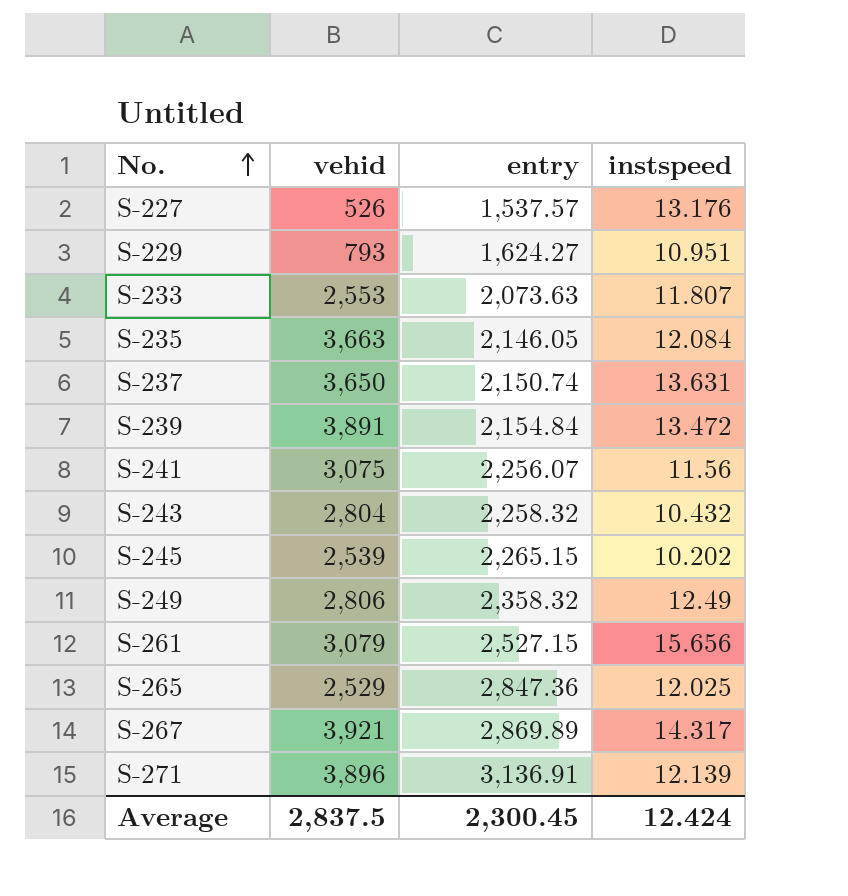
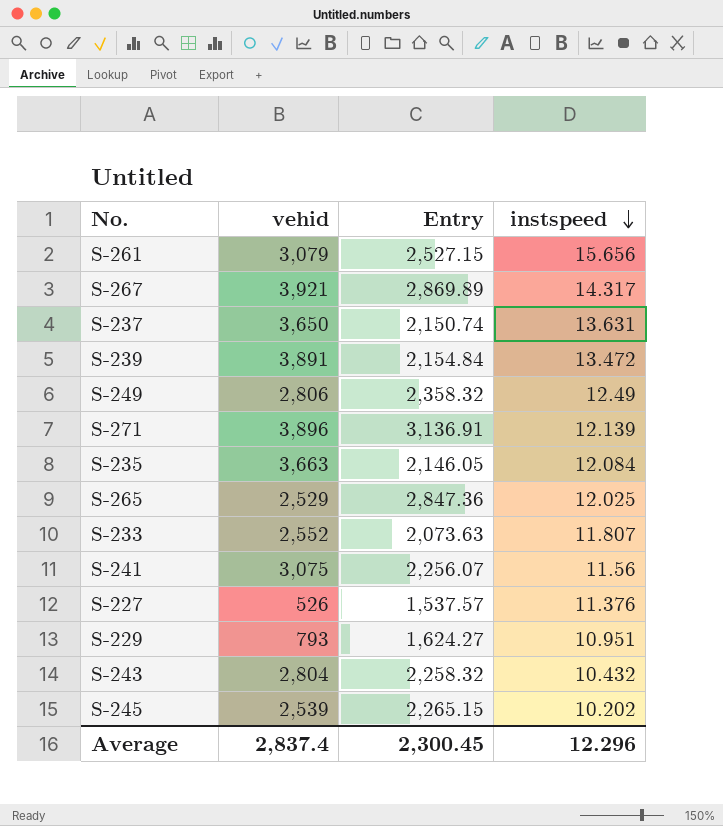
row order: No. ascending -> instspeed descending
column name: entry -> Entry
S-233 | vehid: 2,553 -> 2,552
S-227 | instspeed: 13.176 -> 11.376
Average | vehid: 2,837.5 -> 2,837.4
Average | instspeed: 12.424 -> 12.296

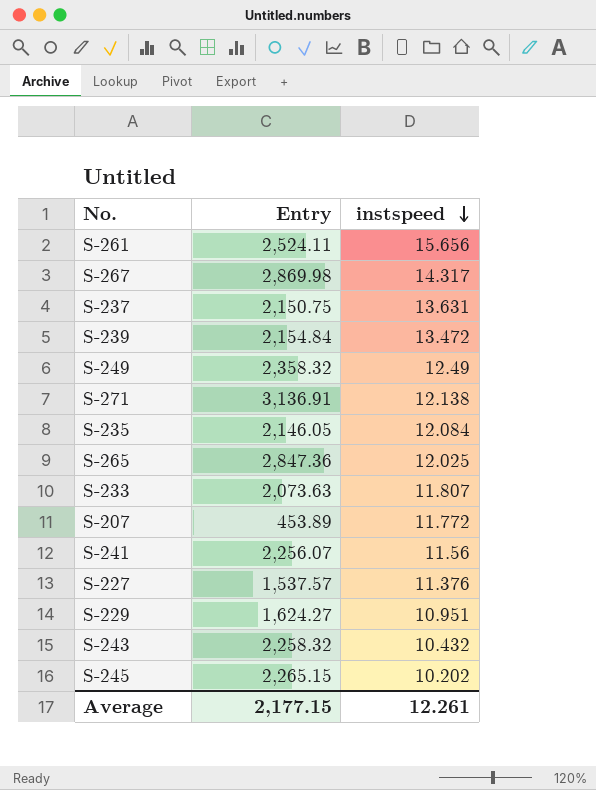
column vehid | position: 2 -> none
S-261 | Entry: 2,527.15 -> 2,524.11
S-267 | Entry: 2,869.89 -> 2,869.98
S-237 | Entry: 2,150.74 -> 2,150.75
S-271 | instspeed: 12.139 -> 12.138
row S-207: none -> 453.89 | 11.772
Average | Entry: 2,300.45 -> 2,177.15
Average | instspeed: 12.296 -> 12.261

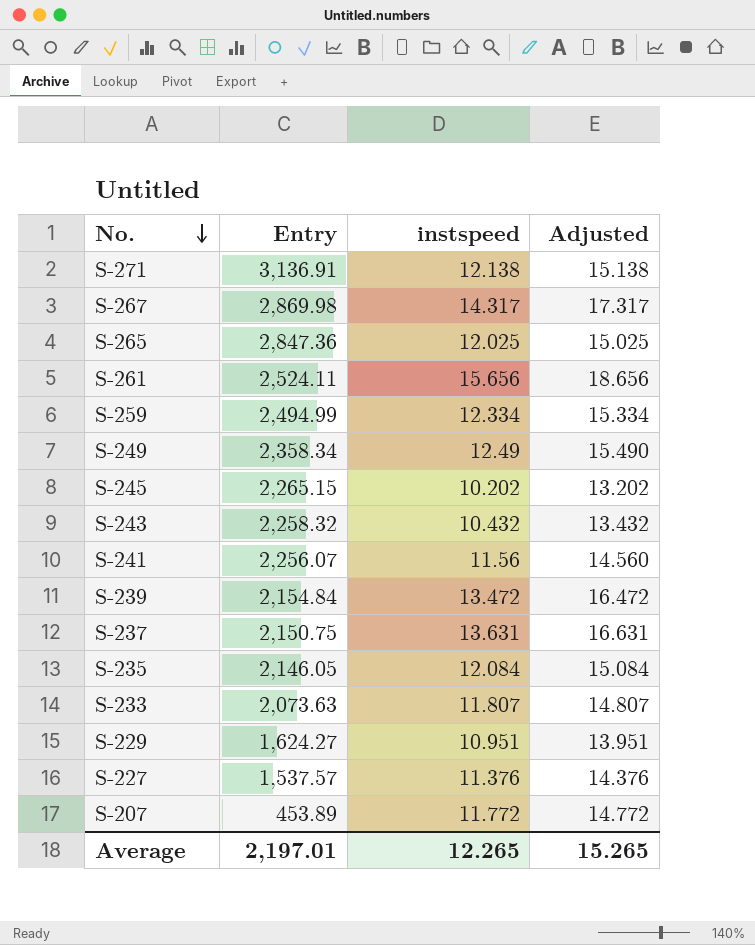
row order: instspeed descending -> No. descending
column Adjusted | formula: none -> [instspeed] + 3
row S-259: none -> 2,494.99 | 12.334 | 15.334
S-249 | Entry: 2,358.32 -> 2,358.34
Average | Entry: 2,177.15 -> 2,197.01
Average | instspeed: 12.261 -> 12.265

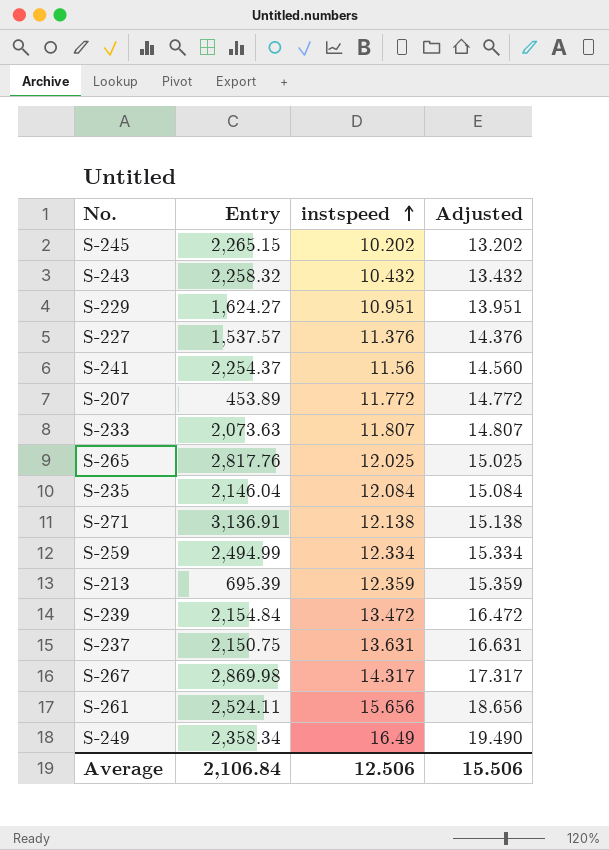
row order: No. descending -> instspeed ascending
S-241 | Entry: 2,256.07 -> 2,254.37
S-265 | Entry: 2,847.36 -> 2,817.76
S-235 | Entry: 2,146.05 -> 2,146.04
row S-213: none -> 695.39 | 12.359 | 15.359
S-249 | instspeed: 12.49 -> 16.49
S-249 | Adjusted: 15.490 -> 19.490
Average | Entry: 2,197.01 -> 2,106.84
Average | instspeed: 12.265 -> 12.506
Average | Adjusted: 15.265 -> 15.506

